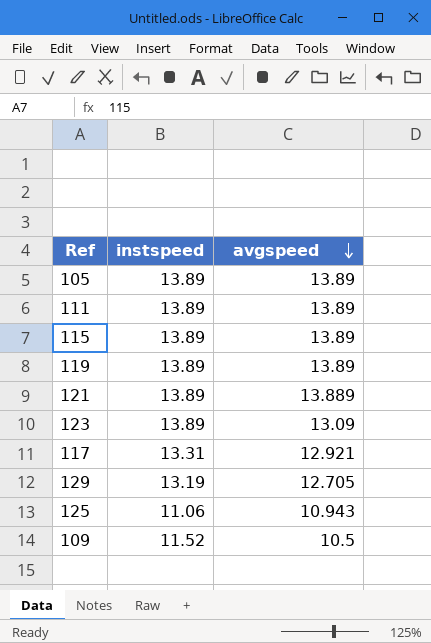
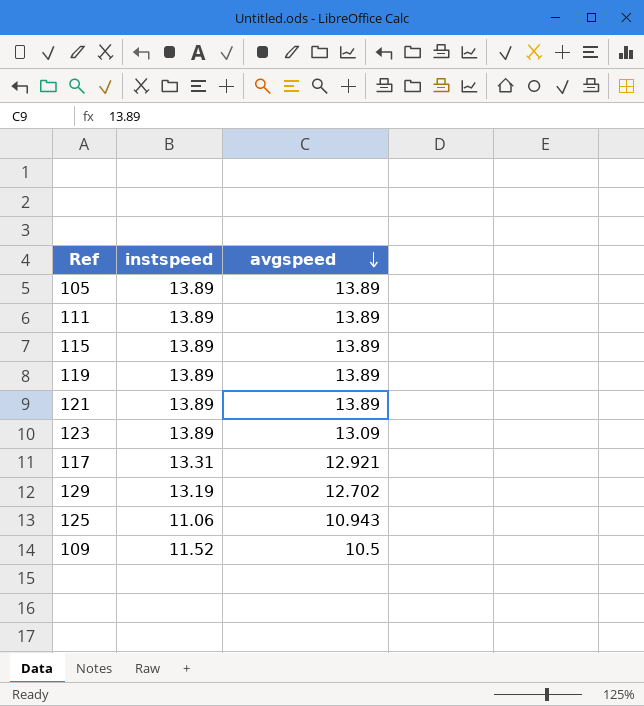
121 | avgspeed: 13.889 -> 13.89
129 | avgspeed: 12.705 -> 12.702

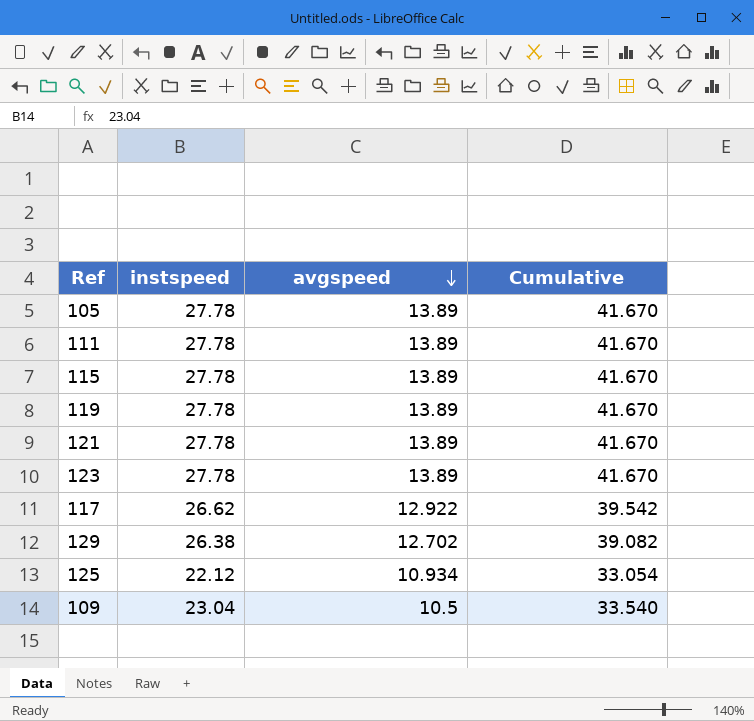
column Cumulative | formula: none -> [instspeed] + [avgspeed]
105 | instspeed: 13.89 -> 27.78
111 | instspeed: 13.89 -> 27.78
115 | instspeed: 13.89 -> 27.78
119 | instspeed: 13.89 -> 27.78
121 | instspeed: 13.89 -> 27.78
123 | instspeed: 13.89 -> 27.78
123 | avgspeed: 13.09 -> 13.89
117 | instspeed: 13.31 -> 26.62
117 | avgspeed: 12.921 -> 12.922
129 | instspeed: 13.19 -> 26.38
125 | instspeed: 11.06 -> 22.12
125 | avgspeed: 10.943 -> 10.934
109 | instspeed: 11.52 -> 23.04

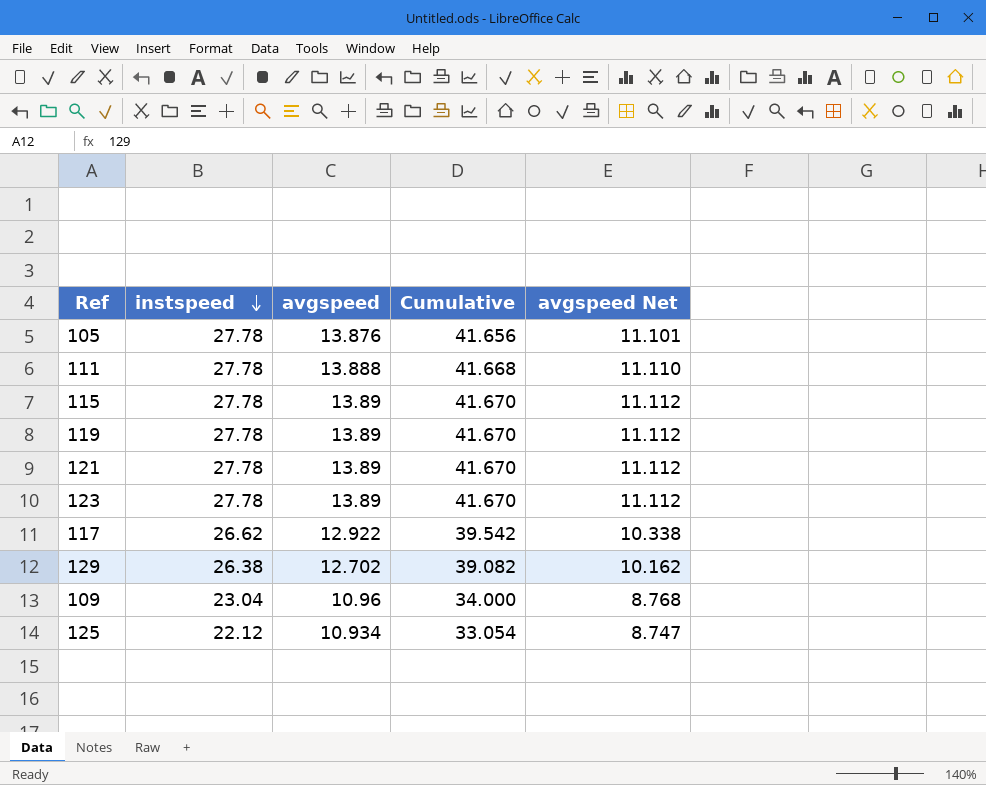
row order: avgspeed descending -> instspeed descending
column avgspeed Net | formula: none -> [avgspeed] * 0.8
105 | avgspeed: 13.89 -> 13.876
105 | Cumulative: 41.670 -> 41.656
111 | avgspeed: 13.89 -> 13.888
111 | Cumulative: 41.670 -> 41.668
109 | avgspeed: 10.5 -> 10.96
109 | Cumulative: 33.540 -> 34.000

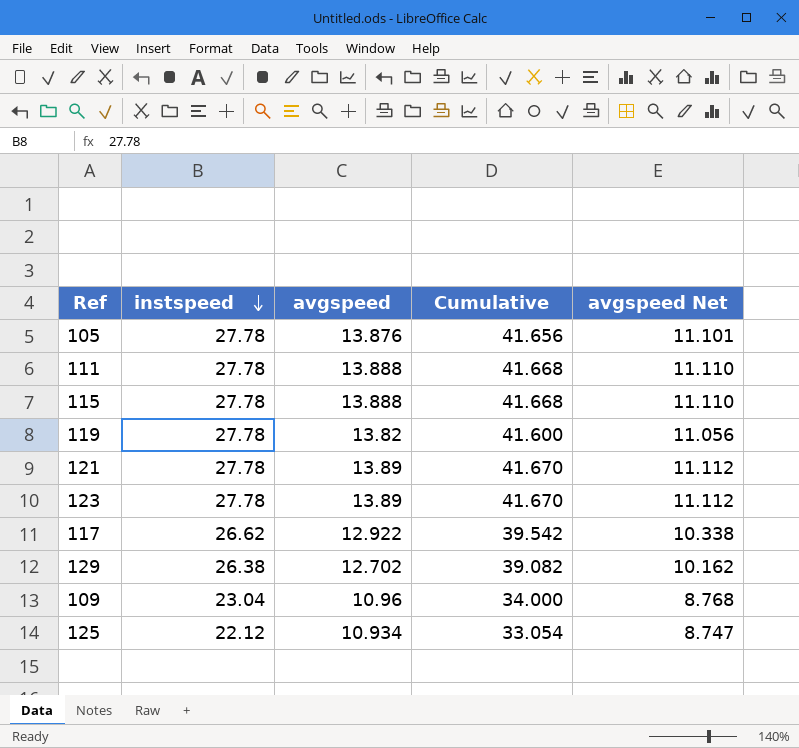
115 | avgspeed: 13.89 -> 13.888
115 | Cumulative: 41.670 -> 41.668
115 | avgspeed Net: 11.112 -> 11.110
119 | avgspeed: 13.89 -> 13.82
119 | Cumulative: 41.670 -> 41.600
119 | avgspeed Net: 11.112 -> 11.056

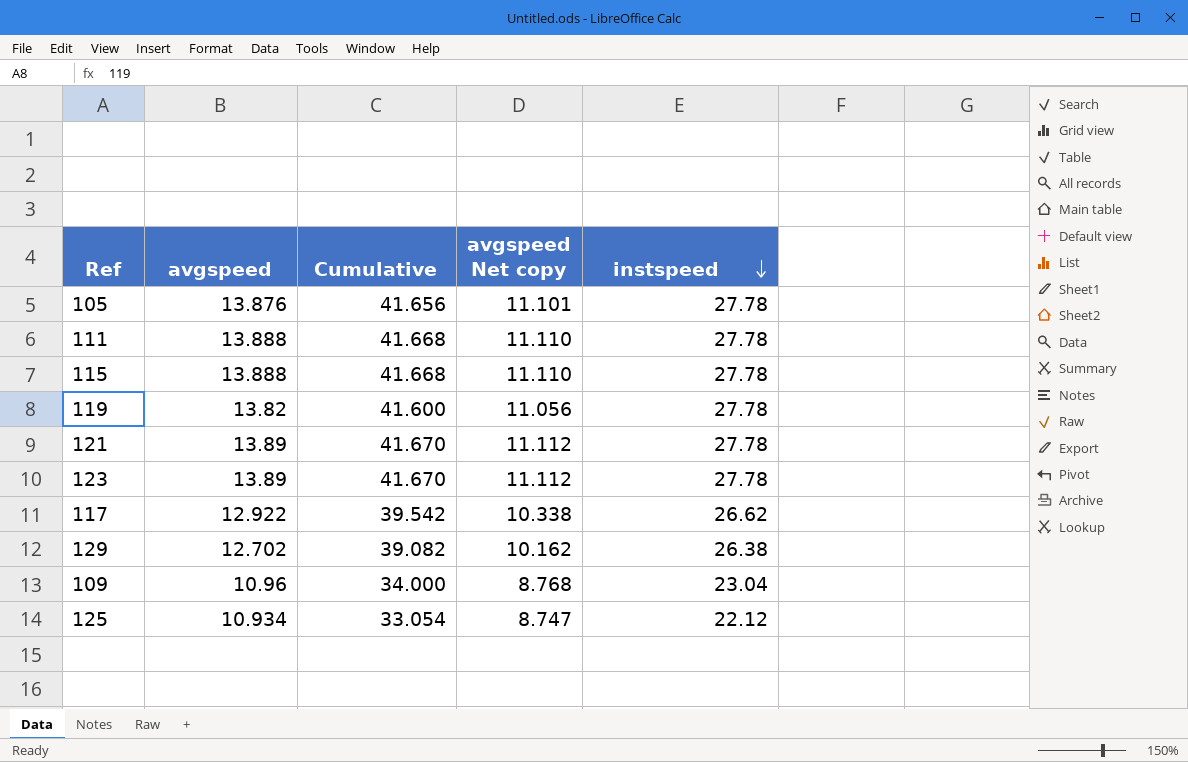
column name: avgspeed Net -> avgspeed Net copy
column instspeed | position: 2 -> 5

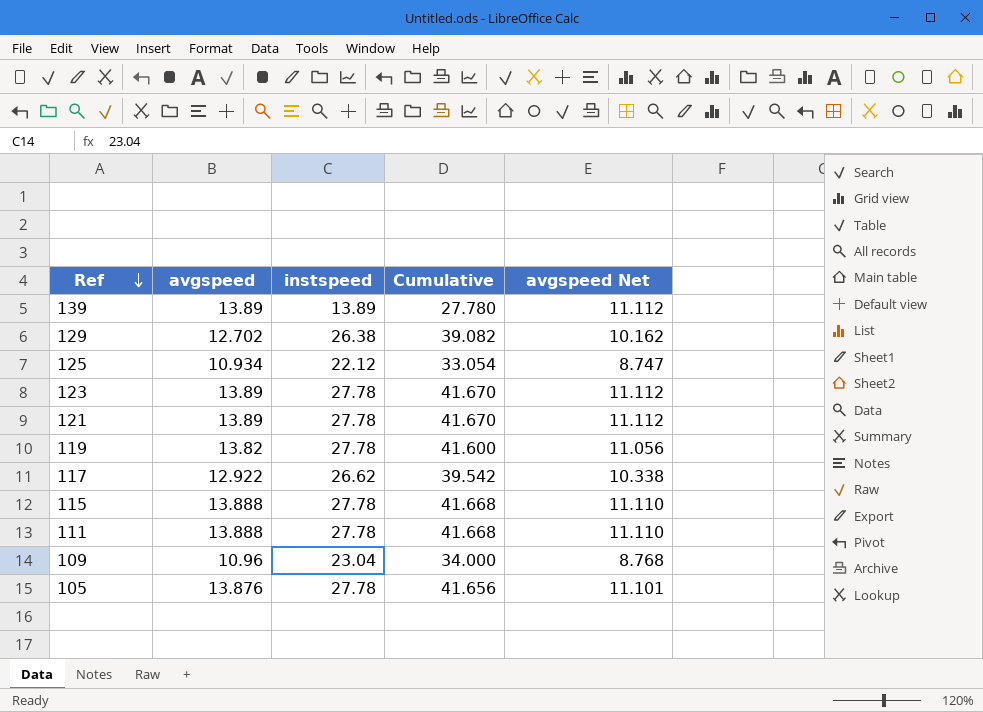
row order: instspeed descending -> Ref descending
column instspeed | position: 5 -> 3
column name: avgspeed Net copy -> avgspeed Net
row 139: none -> 13.89 | 13.89 | 27.780 | 11.112

